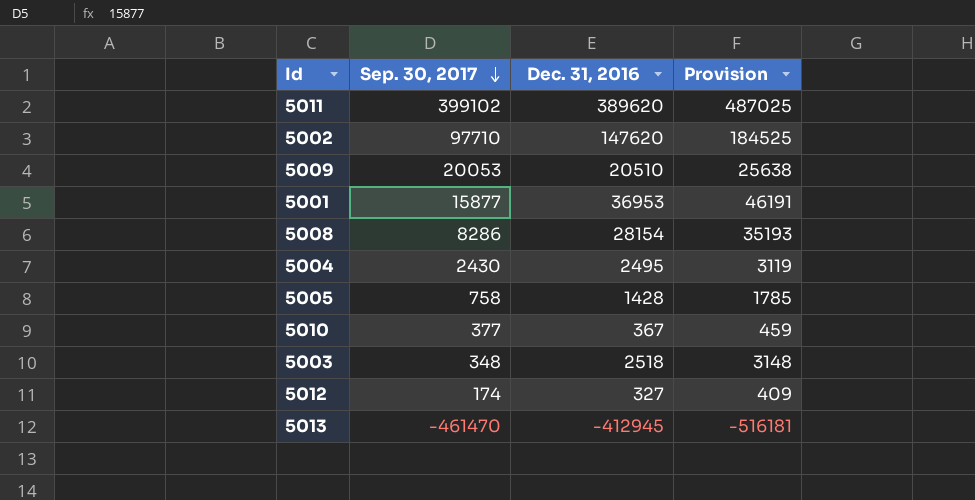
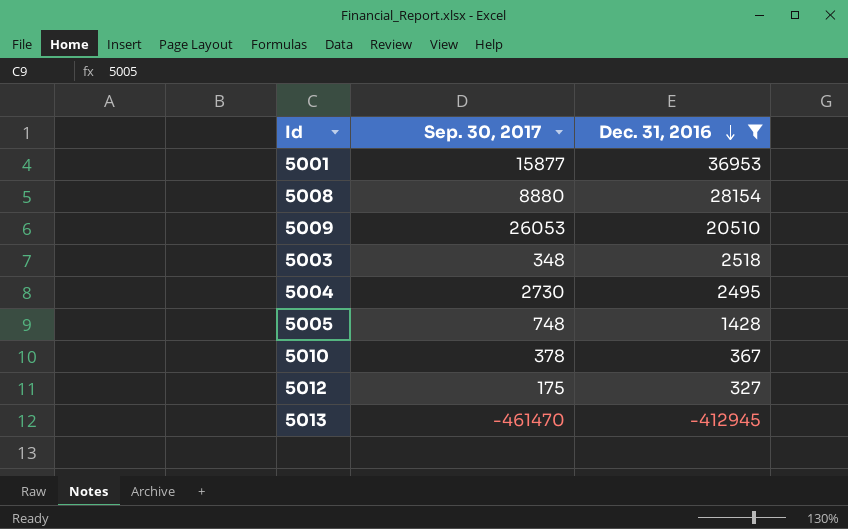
filter: none -> Dec. 31, 2016 <= 36953
row order: Sep. 30, 2017 descending -> Dec. 31, 2016 descending
column Provision | formula: [Dec. 31, 2016] * 1.25 -> none
5008 | Sep. 30, 2017: 8286 -> 8880
5009 | Sep. 30, 2017: 20053 -> 26053
5004 | Sep. 30, 2017: 2430 -> 2730
5005 | Sep. 30, 2017: 758 -> 748
5010 | Sep. 30, 2017: 377 -> 378
5012 | Sep. 30, 2017: 174 -> 175

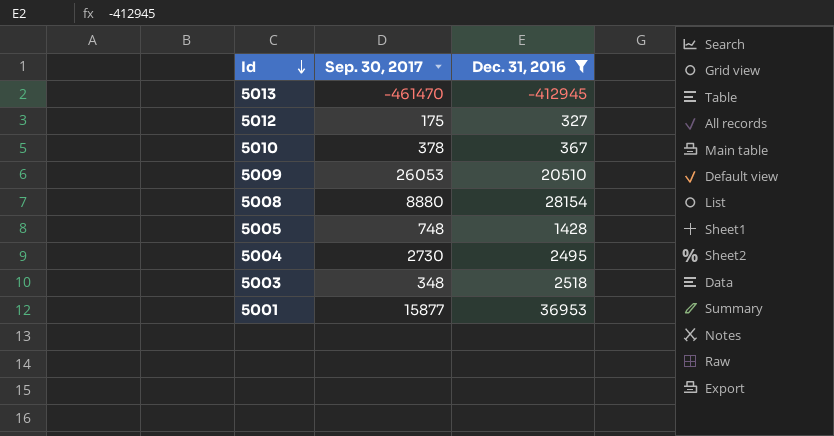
row order: Dec. 31, 2016 descending -> Id descending

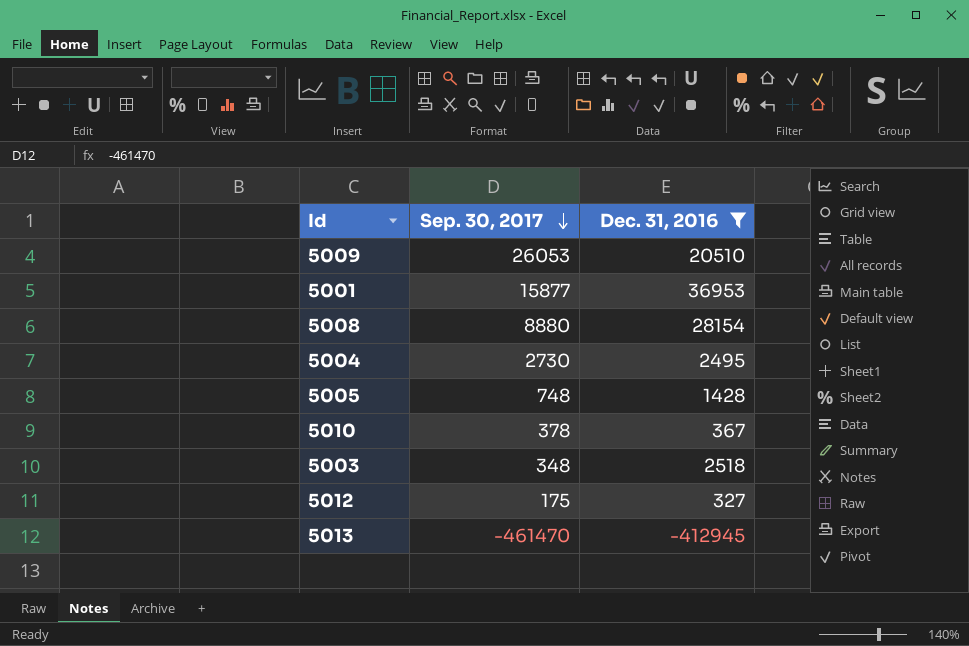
row order: Id descending -> Sep. 30, 2017 descending

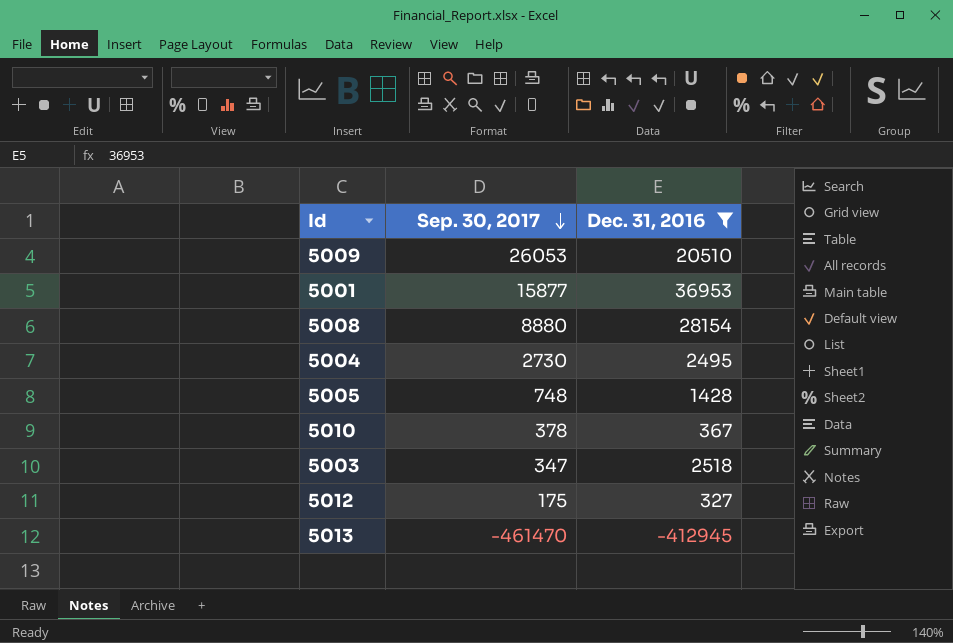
5003 | Sep. 30, 2017: 348 -> 347

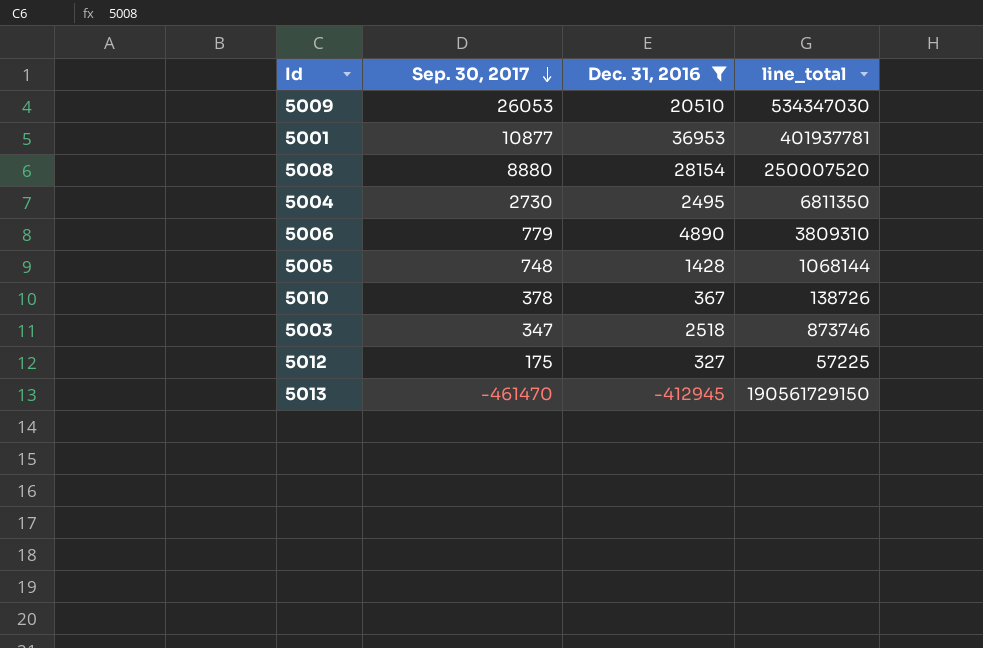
column line_total | formula: none -> [Sep. 30, 2017] * [Dec. 31, 2016]
5001 | Sep. 30, 2017: 15877 -> 10877
row 5006: none -> 779 | 4890 | 3809310

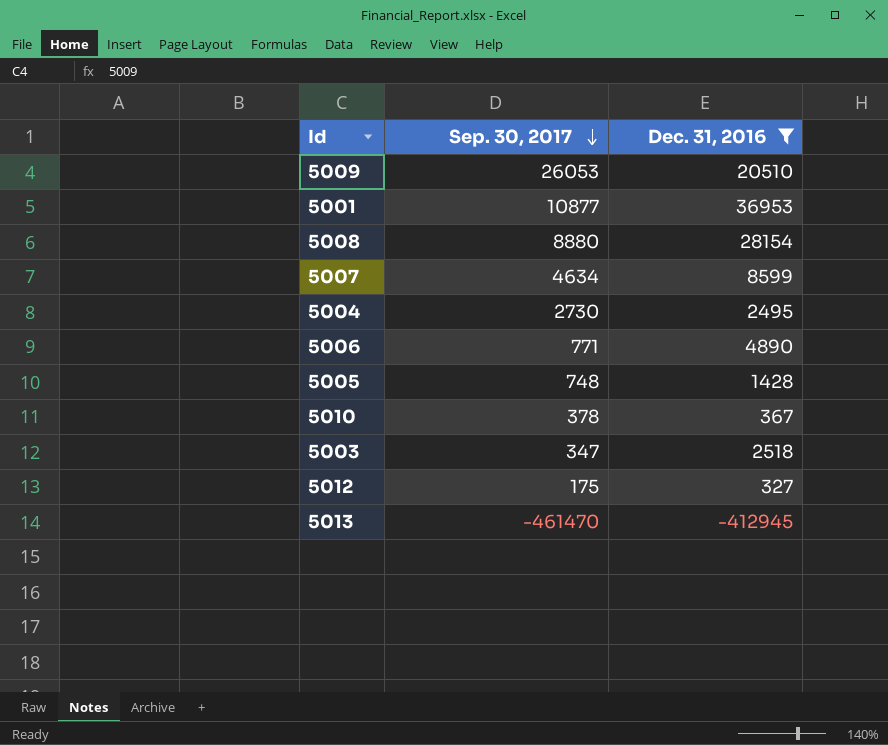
column line_total | formula: [Sep. 30, 2017] * [Dec. 31, 2016] -> none
row 5007: none -> 4634 | 8599
5006 | Sep. 30, 2017: 779 -> 771

